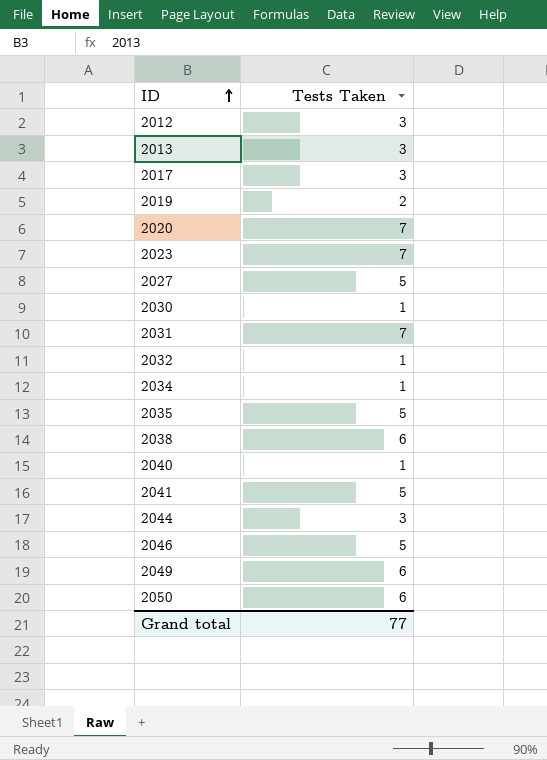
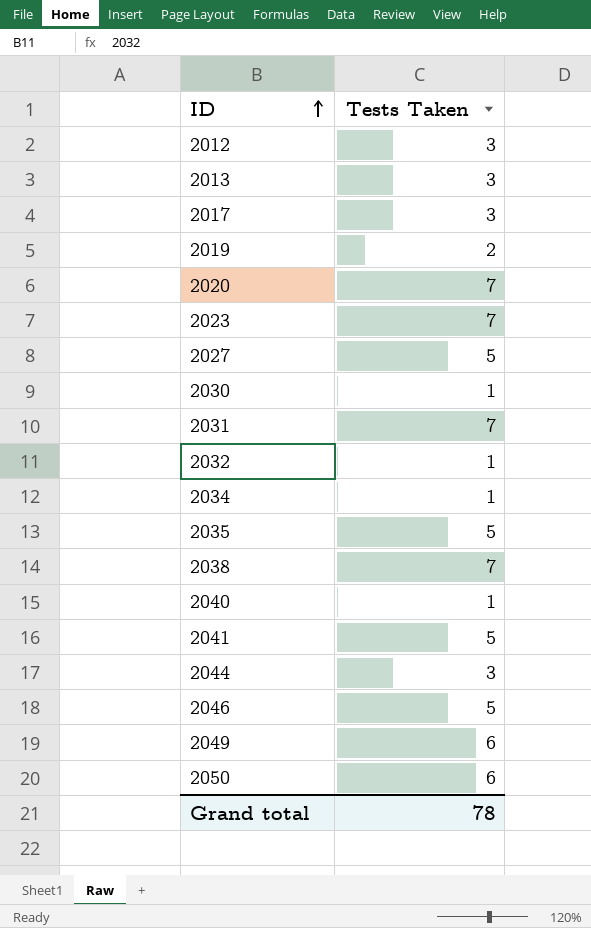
2038 | Tests Taken: 6 -> 7
Grand total | Tests Taken: 77 -> 78

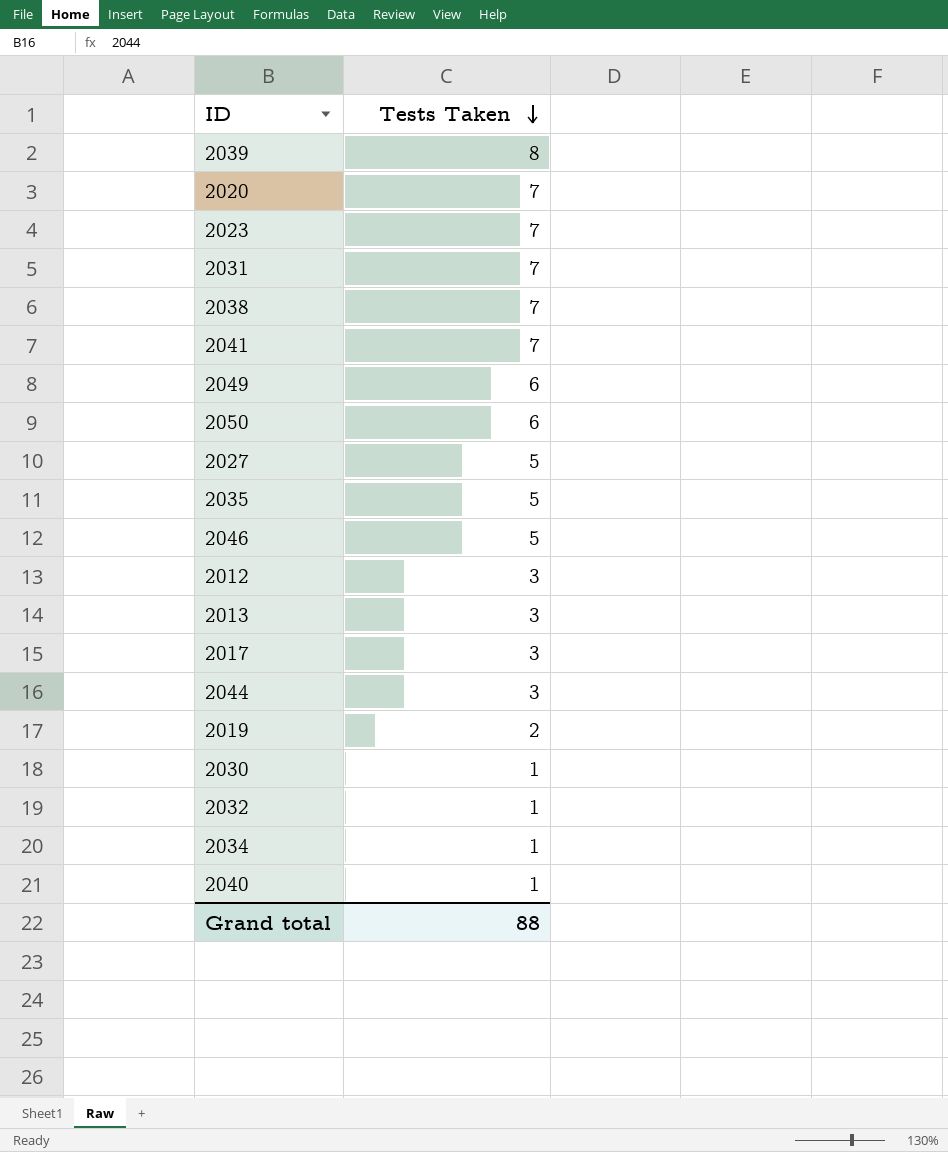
row order: ID ascending -> Tests Taken descending
row 2039: none -> 8
2041 | Tests Taken: 5 -> 7
Grand total | Tests Taken: 78 -> 88

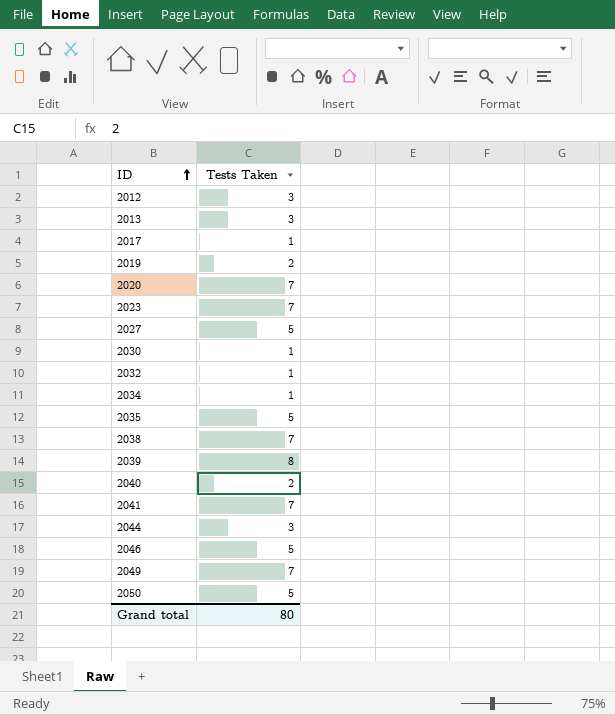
row order: Tests Taken descending -> ID ascending
row 2031: 7 -> none
2017 | Tests Taken: 3 -> 1
2040 | Tests Taken: 1 -> 2
2049 | Tests Taken: 6 -> 7
2050 | Tests Taken: 6 -> 5
Grand total | Tests Taken: 88 -> 80

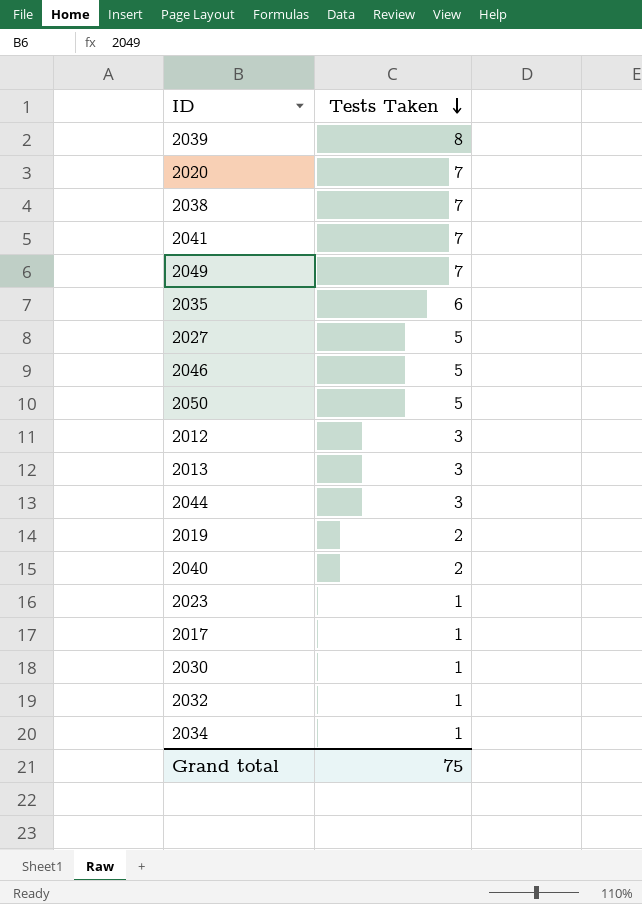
row order: ID ascending -> Tests Taken descending
2035 | Tests Taken: 5 -> 6
2023 | Tests Taken: 7 -> 1
Grand total | Tests Taken: 80 -> 75

